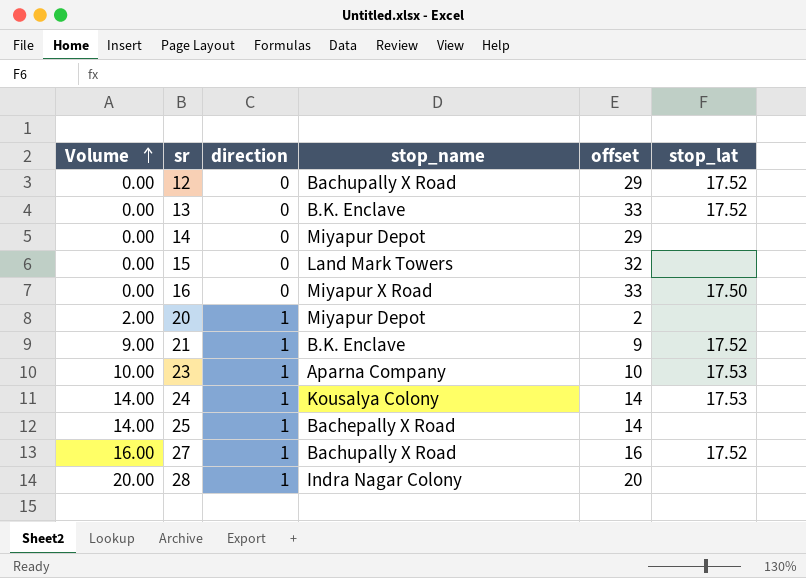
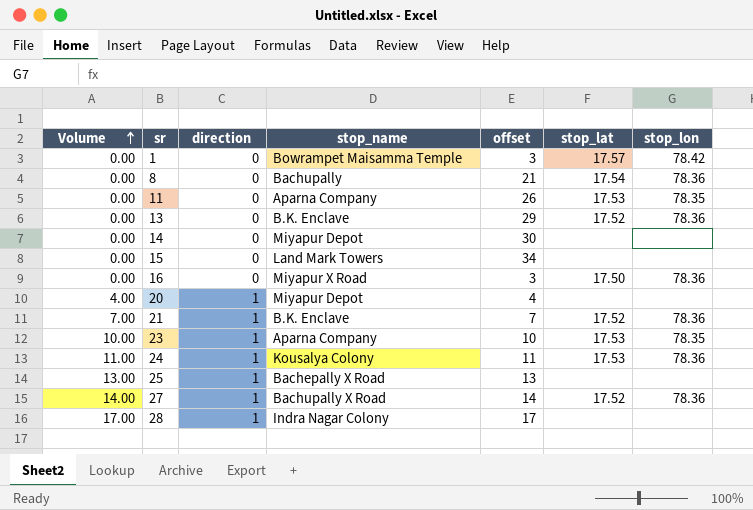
column stop_lon | position: none -> 7
row 12: 0.00 | 0 | Bachupally X Road | 29 | 17.52 -> none
row 1: none -> 0.00 | 0 | Bowrampet Maisamma Temple | 3 | 17.57 | 78.42
row 8: none -> 0.00 | 0 | Bachupally | 21 | 17.54 | 78.36
row 11: none -> 0.00 | 0 | Aparna Company | 26 | 17.53 | 78.35
13 | offset: 33 -> 29
14 | offset: 29 -> 30
15 | offset: 32 -> 34
16 | offset: 33 -> 3
20 | Volume: 2.00 -> 4.00
20 | offset: 2 -> 4
21 | Volume: 9.00 -> 7.00
21 | offset: 9 -> 7
24 | Volume: 14.00 -> 11.00
24 | offset: 14 -> 11
25 | Volume: 14.00 -> 13.00
25 | offset: 14 -> 13
27 | Volume: 16.00 -> 14.00
27 | offset: 16 -> 14
28 | Volume: 20.00 -> 17.00
28 | offset: 20 -> 17

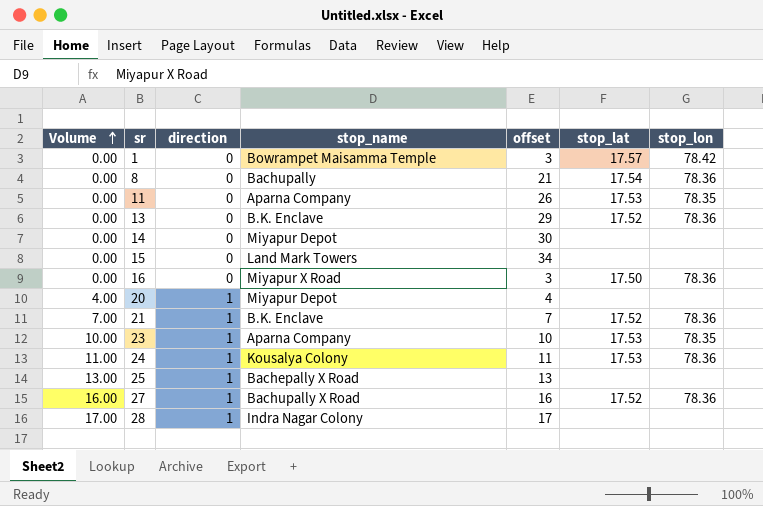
27 | Volume: 14.00 -> 16.00
27 | offset: 14 -> 16

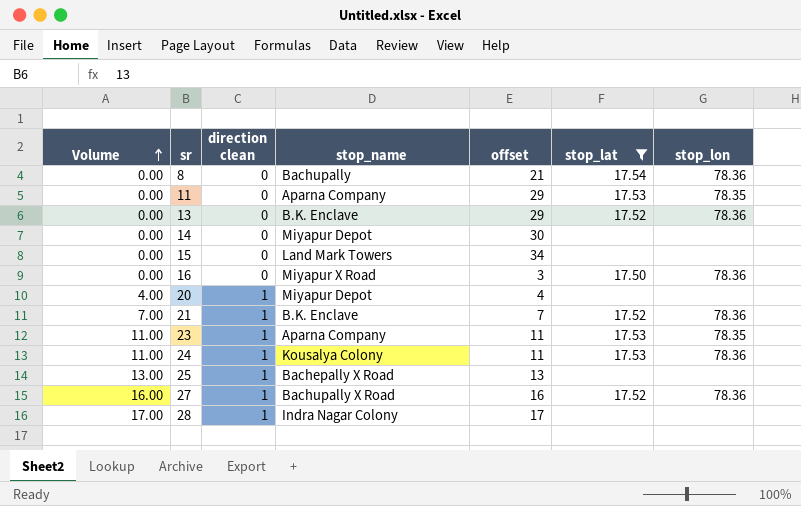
filter: none -> stop_lat != 17.57
column name: direction -> direction clean
11 | offset: 26 -> 29
23 | Volume: 10.00 -> 11.00
23 | offset: 10 -> 11

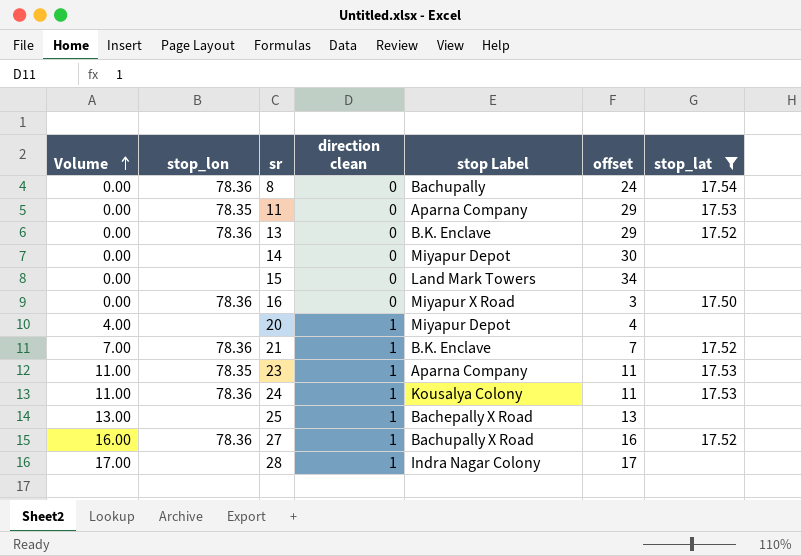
column stop_lon | position: 7 -> 2
column name: stop_name -> stop Label
8 | offset: 21 -> 24

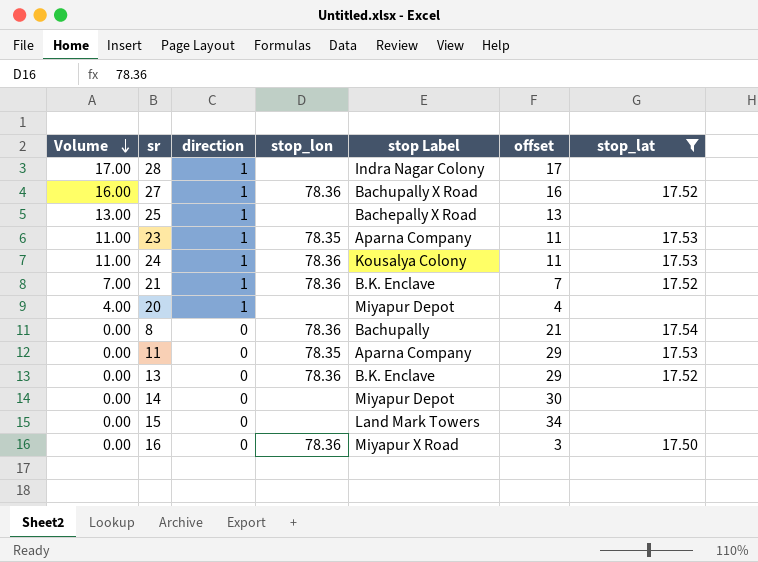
row order: Volume ascending -> Volume descending
column name: direction clean -> direction
column stop_lon | position: 2 -> 4
8 | offset: 24 -> 21

